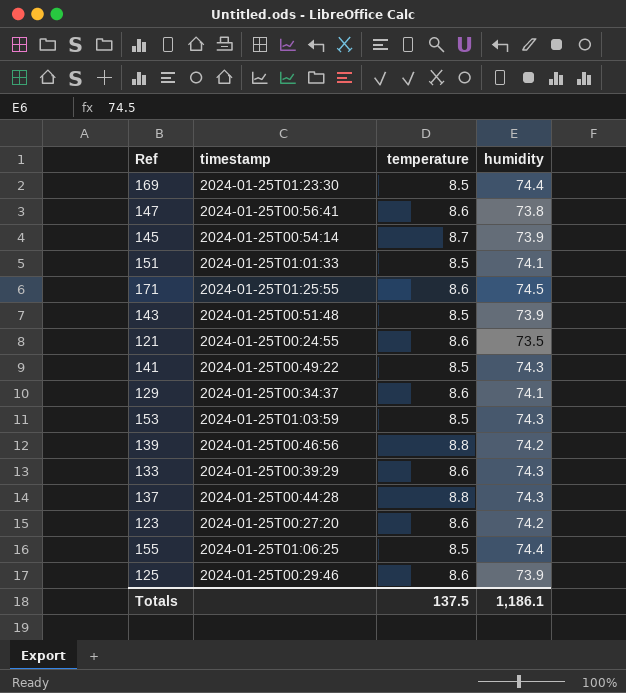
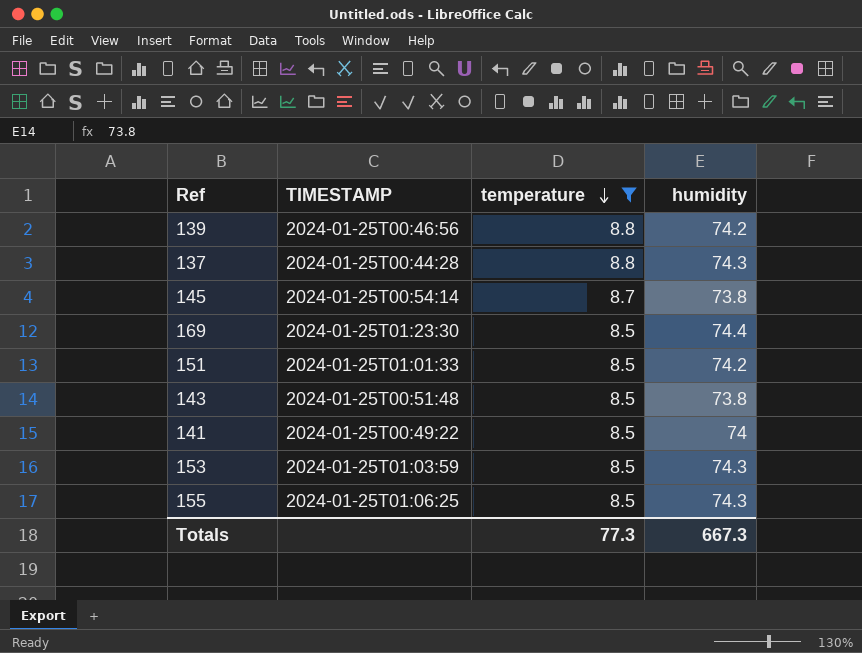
filter: none -> temperature != 8.6
row order: none -> temperature descending
column name: timestamp -> TIMESTAMP
145 | humidity: 73.9 -> 73.8
151 | humidity: 74.1 -> 74.2
143 | humidity: 73.9 -> 73.8
141 | humidity: 74.3 -> 74
155 | humidity: 74.4 -> 74.3
Totals | temperature: 137.5 -> 77.3
Totals | humidity: 1,186.1 -> 667.3

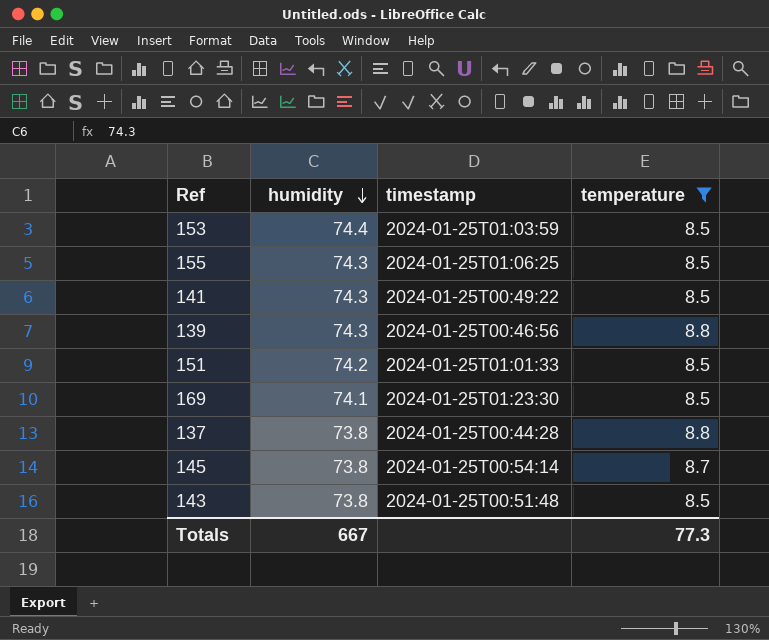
row order: temperature descending -> humidity descending
column humidity | position: 4 -> 2
column name: TIMESTAMP -> timestamp
153 | humidity: 74.3 -> 74.4
141 | humidity: 74 -> 74.3
139 | humidity: 74.2 -> 74.3
169 | humidity: 74.4 -> 74.1
137 | humidity: 74.3 -> 73.8
Totals | humidity: 667.3 -> 667

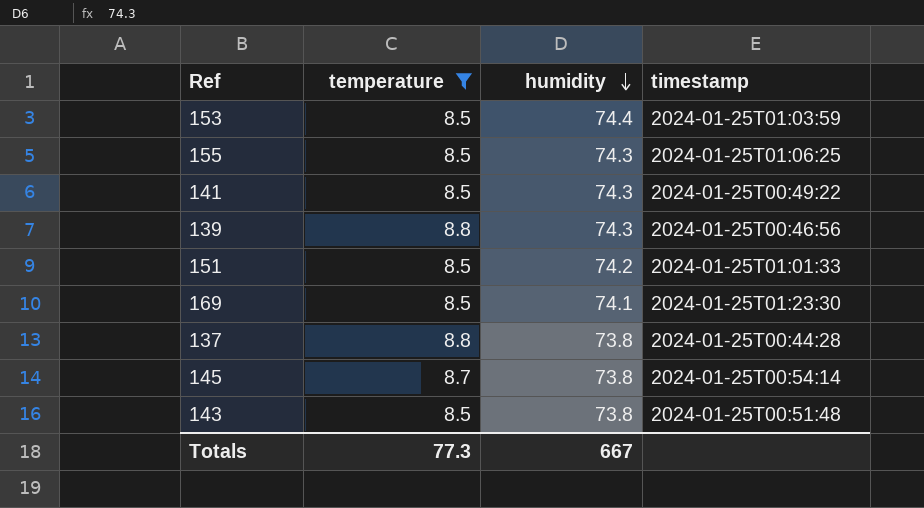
column temperature | position: 4 -> 2

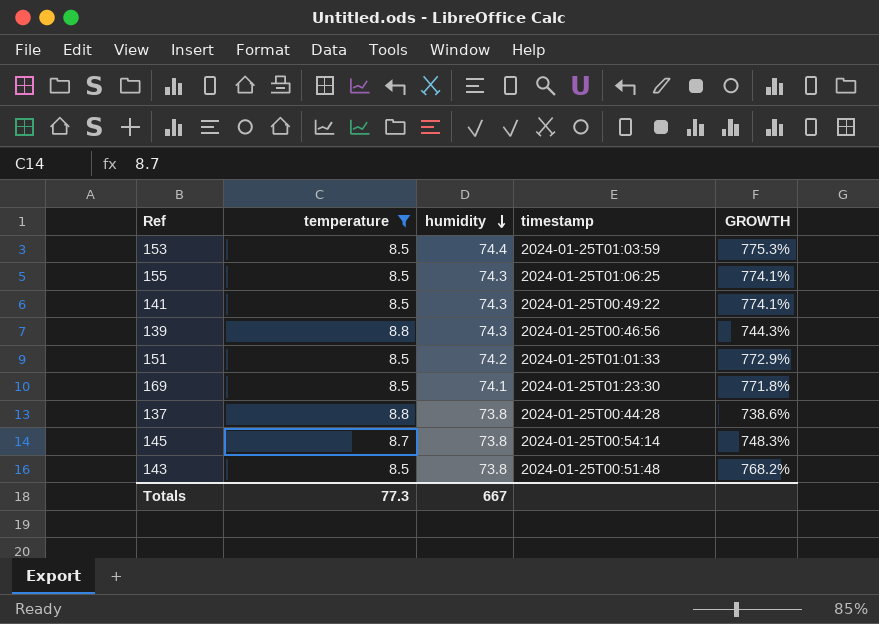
column GROWTH | formula: none -> ([humidity] - [temperature]) / [temperature]

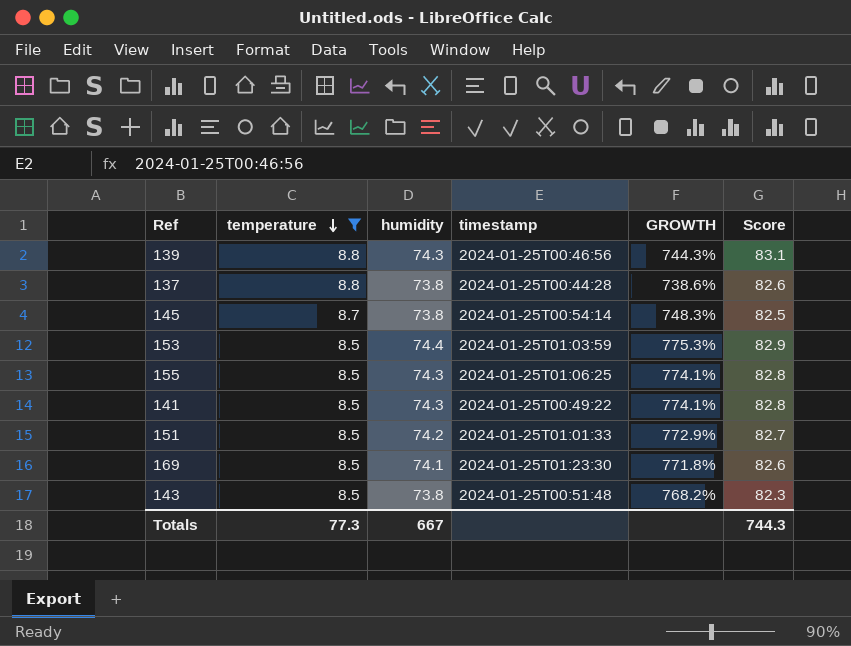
row order: humidity descending -> temperature descending
column Score | formula: none -> [temperature] + [humidity]

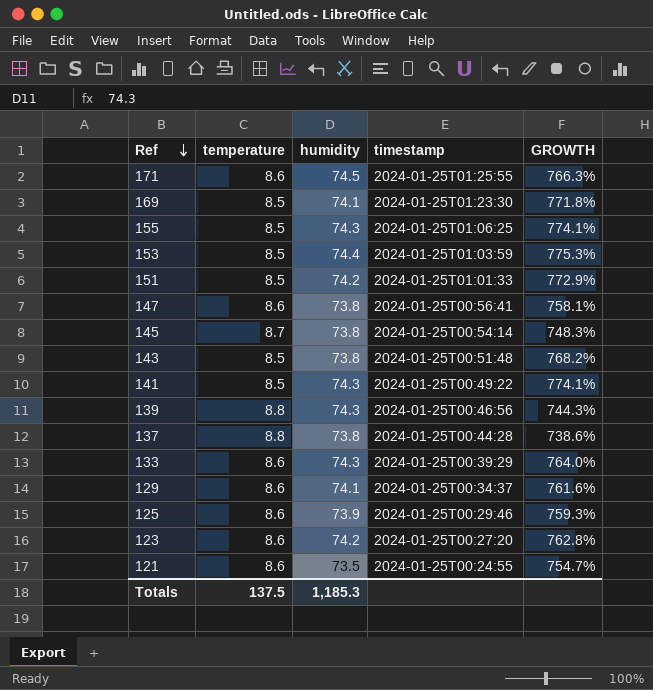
filter: temperature != 8.6 -> none
row order: temperature descending -> Ref descending
column Score | formula: [temperature] + [humidity] -> none
Totals | temperature: 77.3 -> 137.5
Totals | humidity: 667 -> 1,185.3

